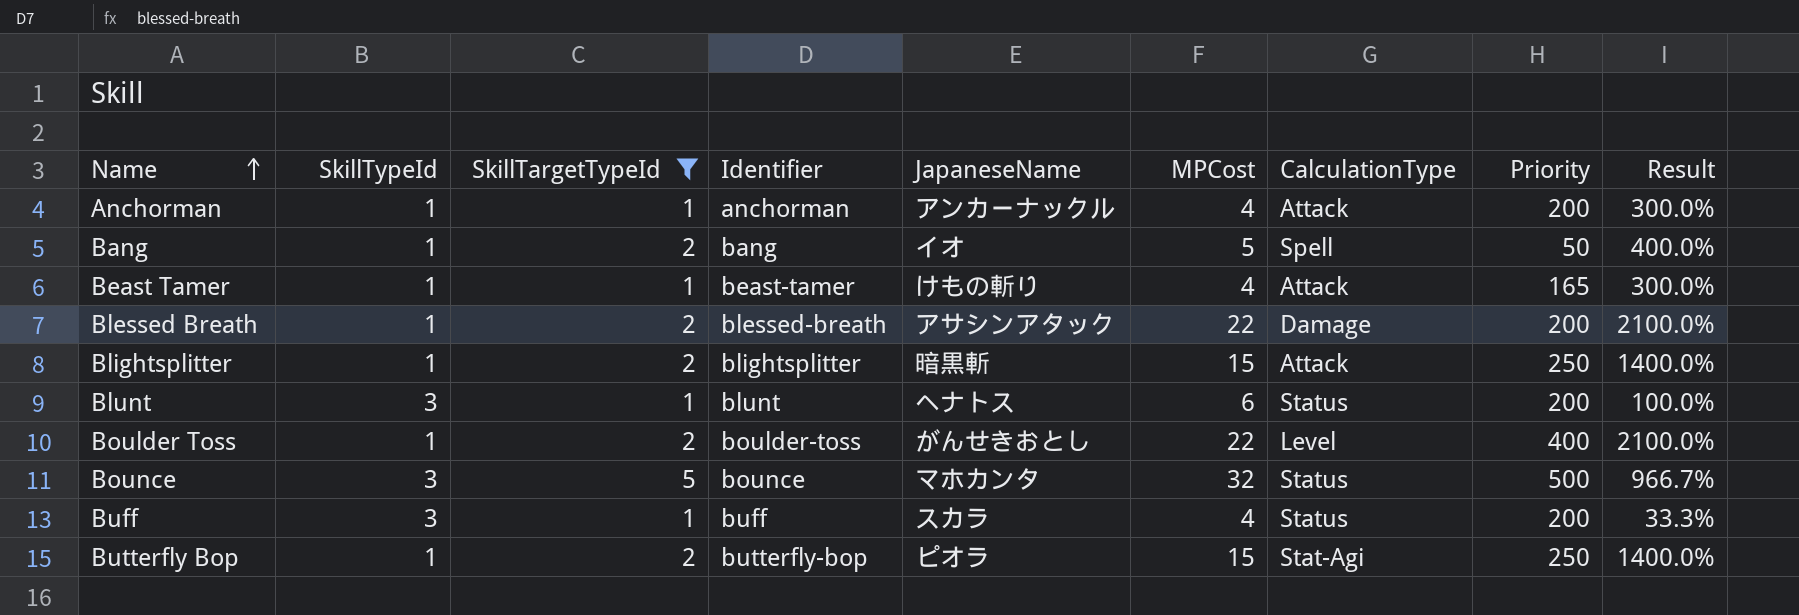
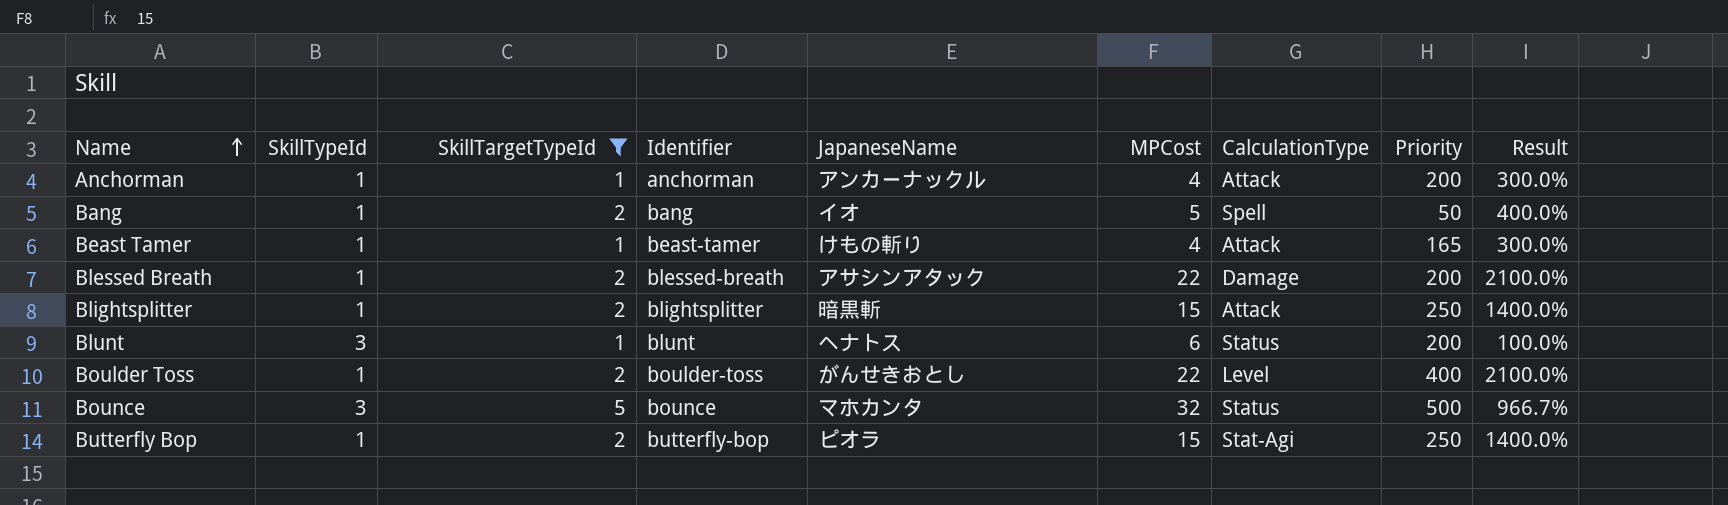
row Buff: 3 | 1 | buff | スカラ | 4 | Status | 200 | 33.3% -> none

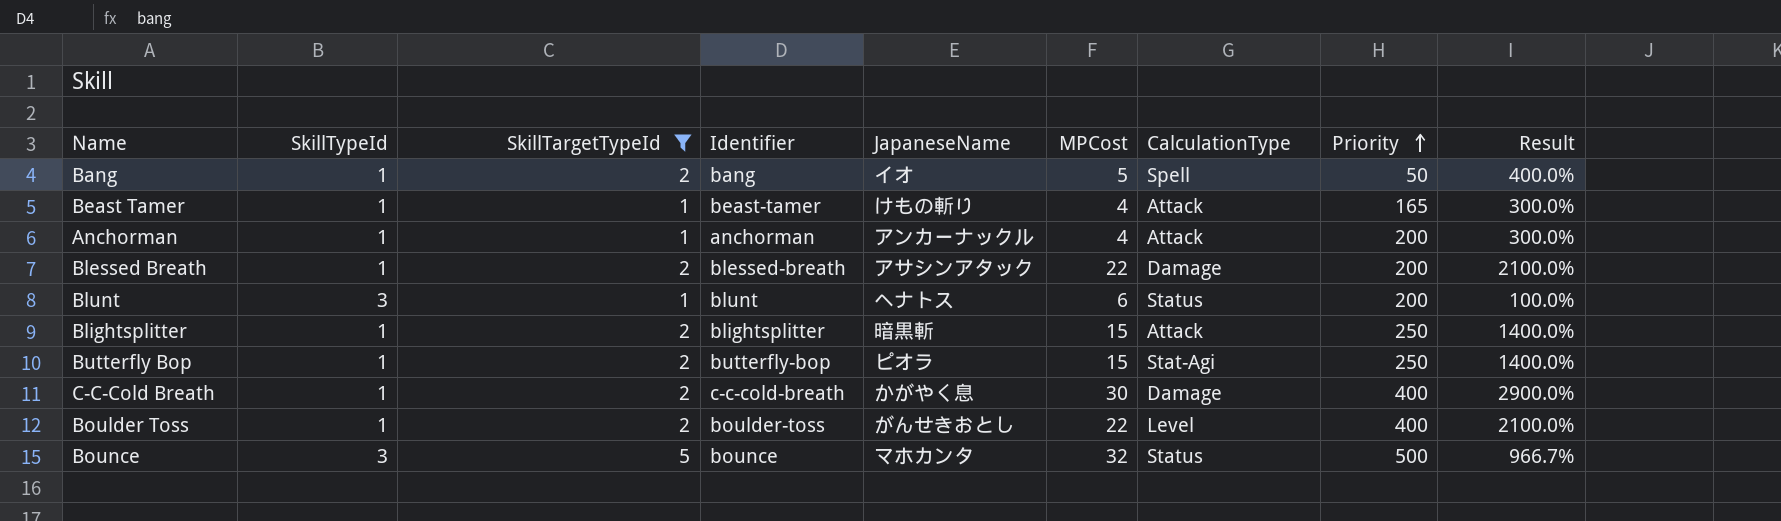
row order: Name ascending -> Priority ascending
row C-C-Cold Breath: none -> 1 | 2 | c-c-cold-breath | かがやく息 | 30 | Damage | 400 | 2900.0%

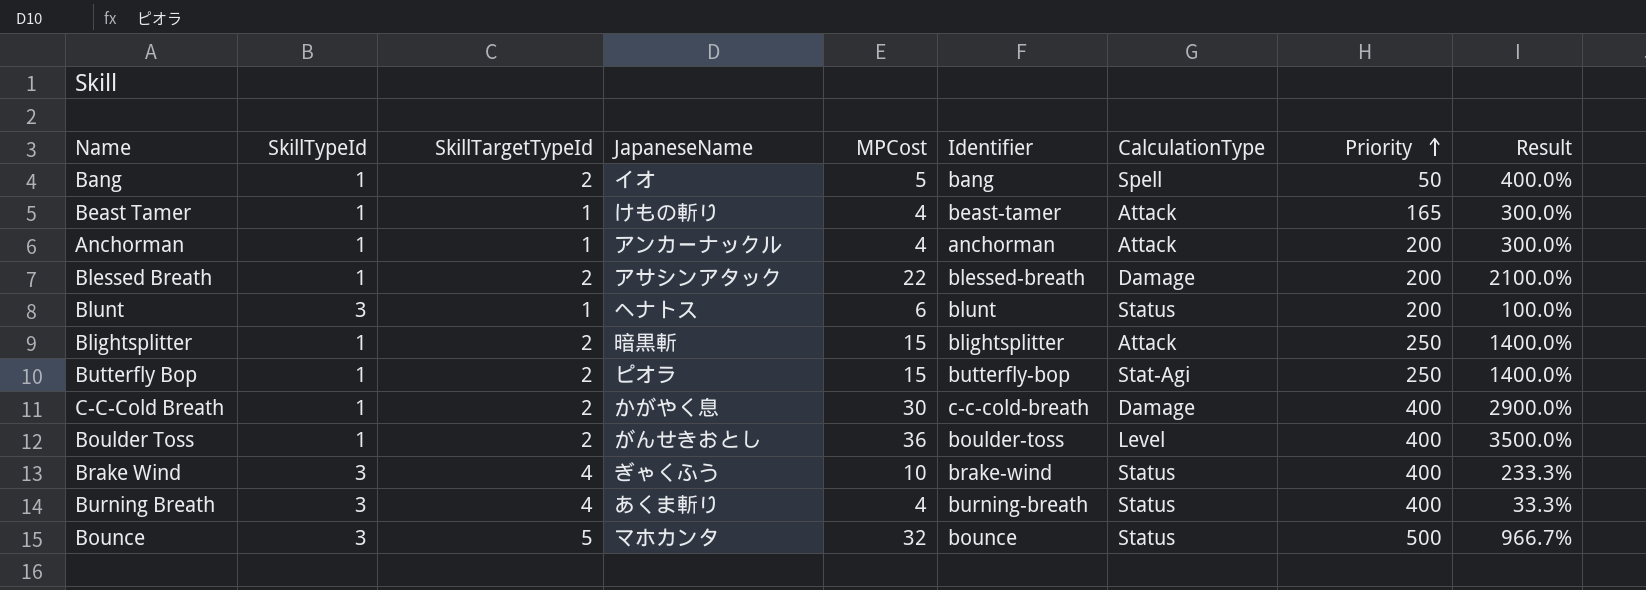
filter: SkillTargetTypeId != 4 -> none
column Identifier | position: 4 -> 6
Boulder Toss | MPCost: 22 -> 36
Boulder Toss | Result: 2100.0% -> 3500.0%

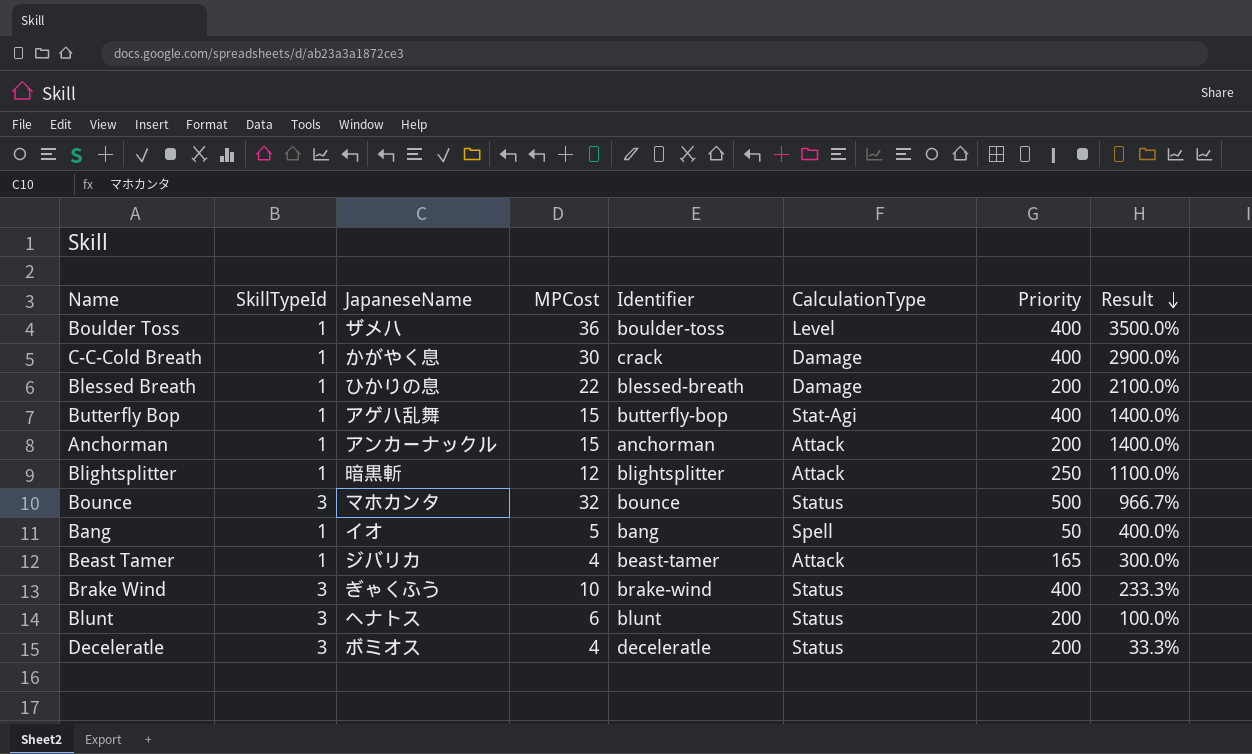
row order: Priority ascending -> Result descending
column SkillTargetTypeId | position: 3 -> none
row Burning Breath: 3 | 4 | あくま斬り | 4 | burning-breath | Status | 400 | 33.3% -> none
Boulder Toss | JapaneseName: がんせきおとし -> ザメハ
C-C-Cold Breath | Identifier: c-c-cold-breath -> crack
Blessed Breath | JapaneseName: アサシンアタック -> ひかりの息
Butterfly Bop | JapaneseName: ピオラ -> アゲハ乱舞
Butterfly Bop | Priority: 250 -> 400
Anchorman | MPCost: 4 -> 15
Anchorman | Result: 300.0% -> 1400.0%
Blightsplitter | MPCost: 15 -> 12
Blightsplitter | Result: 1400.0% -> 1100.0%
Beast Tamer | JapaneseName: けもの斬り -> ジバリカ
row Deceleratle: none -> 3 | ボミオス | 4 | deceleratle | Status | 200 | 33.3%

